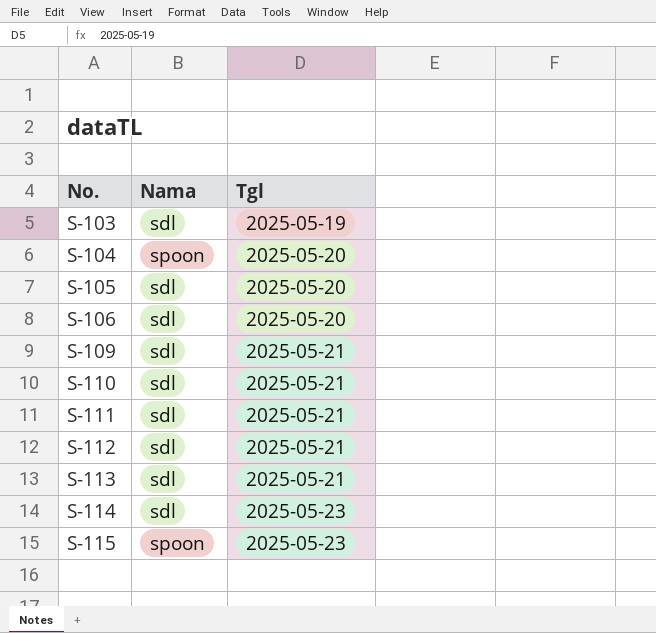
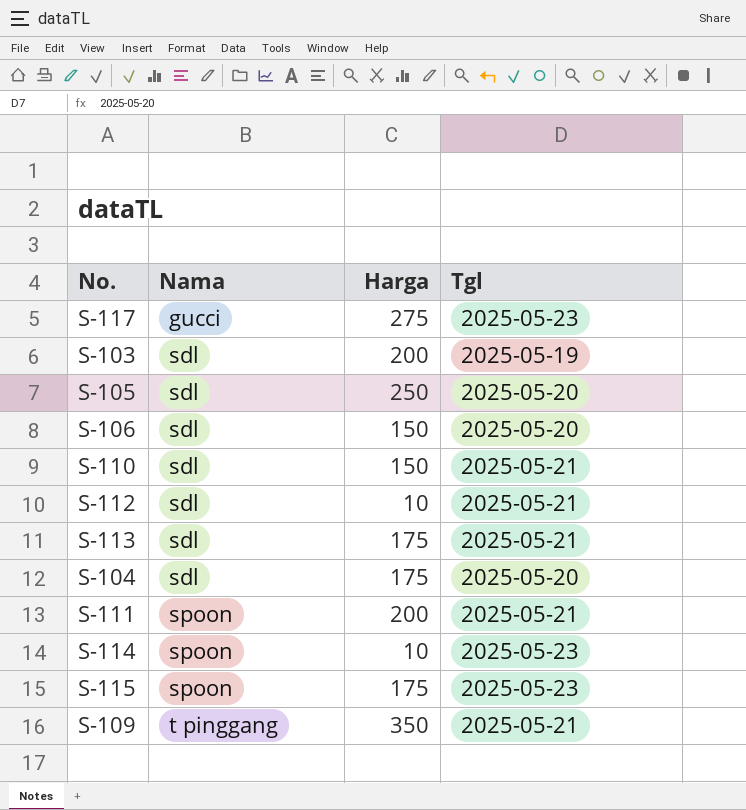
row order: No. ascending -> Nama ascending
column Harga | position: none -> 3
row S-117: none -> gucci | 275 | 2025-05-23
S-104 | Nama: spoon -> sdl
S-111 | Nama: sdl -> spoon
S-114 | Nama: sdl -> spoon
S-109 | Nama: sdl -> t pinggang

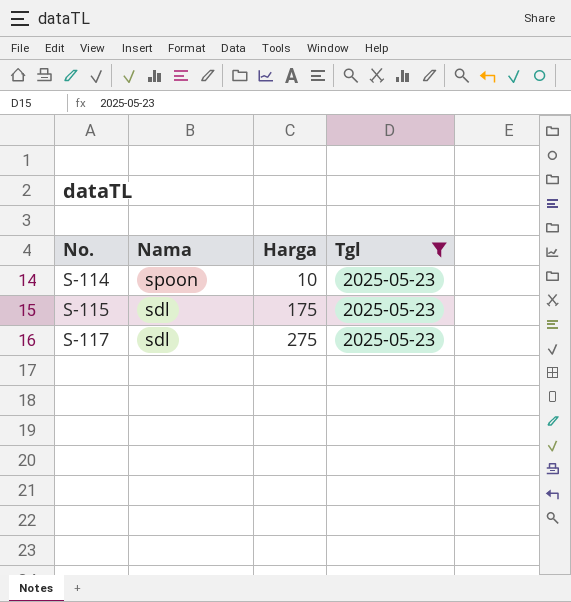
filter: none -> Tgl = 2025-05-23
row order: Nama ascending -> No. ascending
S-115 | Nama: spoon -> sdl
S-117 | Nama: gucci -> sdl

